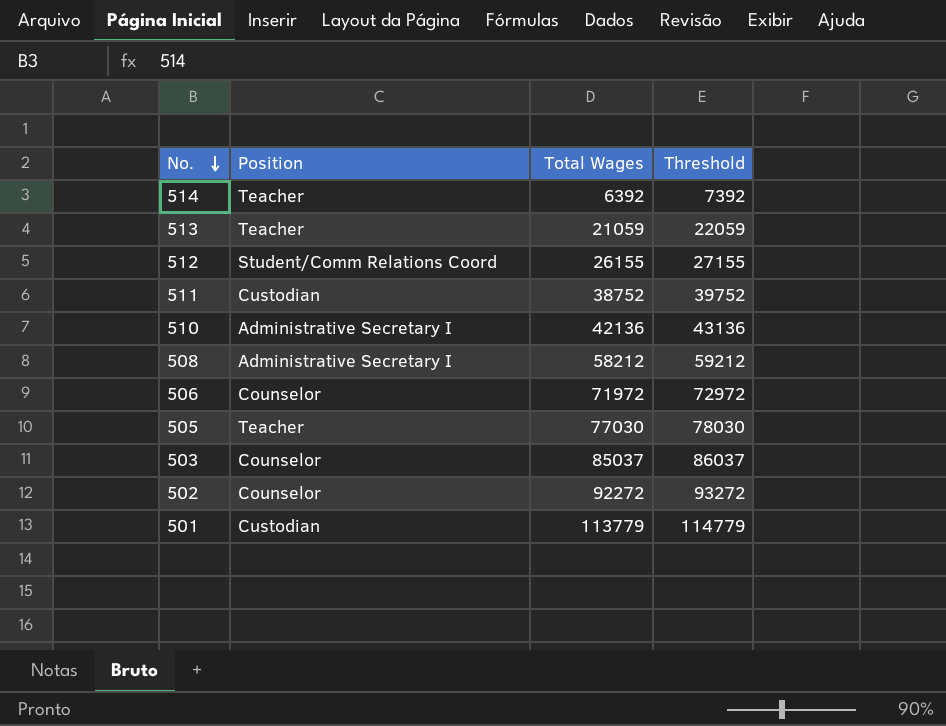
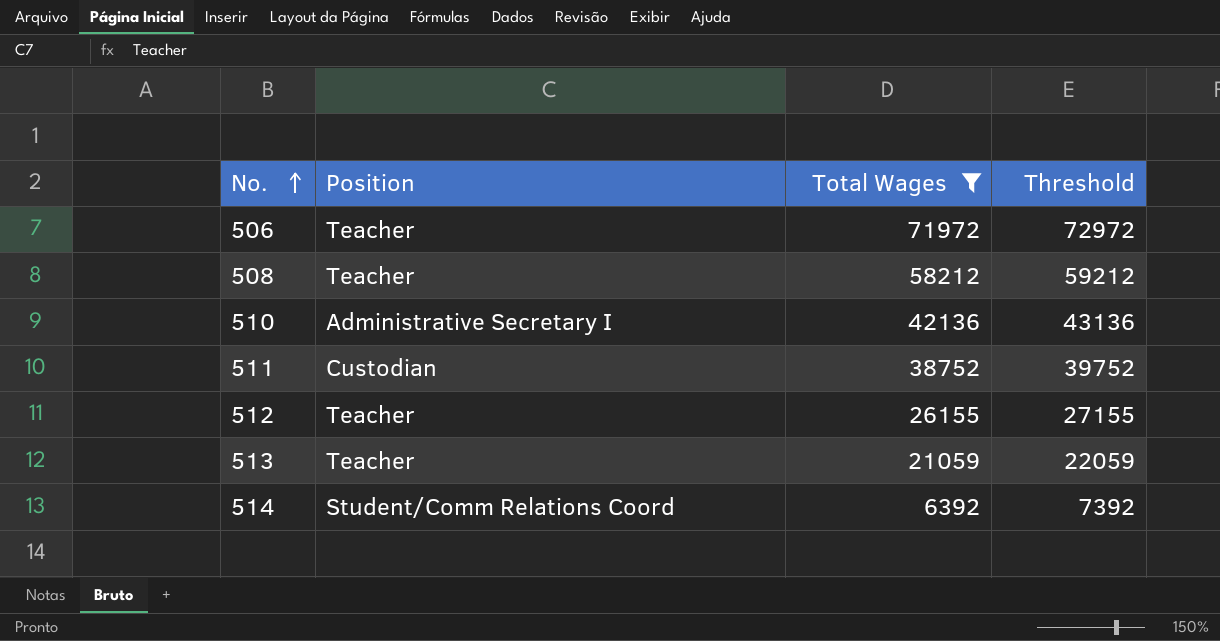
filter: none -> Total Wages <= 71972
row order: No. descending -> No. ascending
506 | Position: Counselor -> Teacher
508 | Position: Administrative Secretary I -> Teacher
512 | Position: Student/Comm Relations Coord -> Teacher
514 | Position: Teacher -> Student/Comm Relations Coord

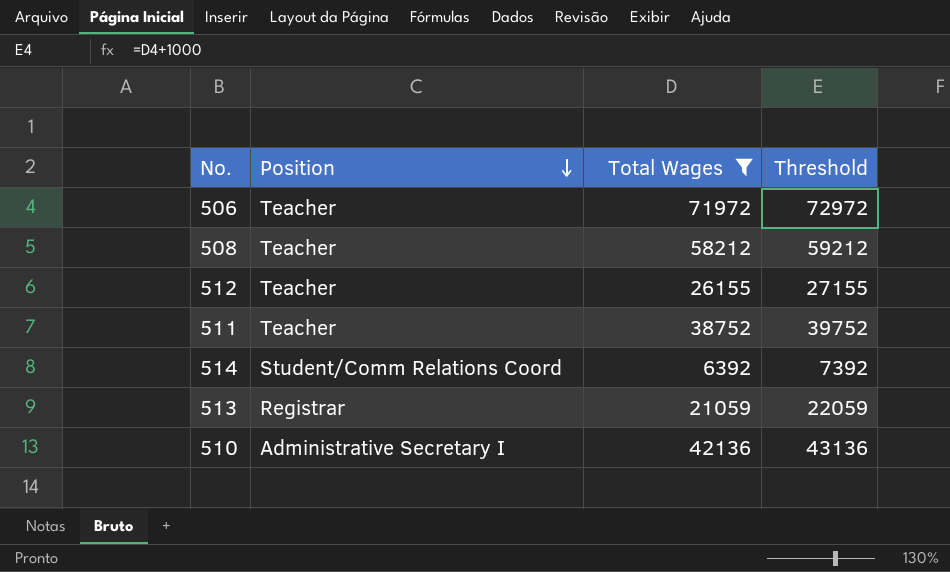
row order: No. ascending -> Position descending
511 | Position: Custodian -> Teacher
513 | Position: Teacher -> Registrar

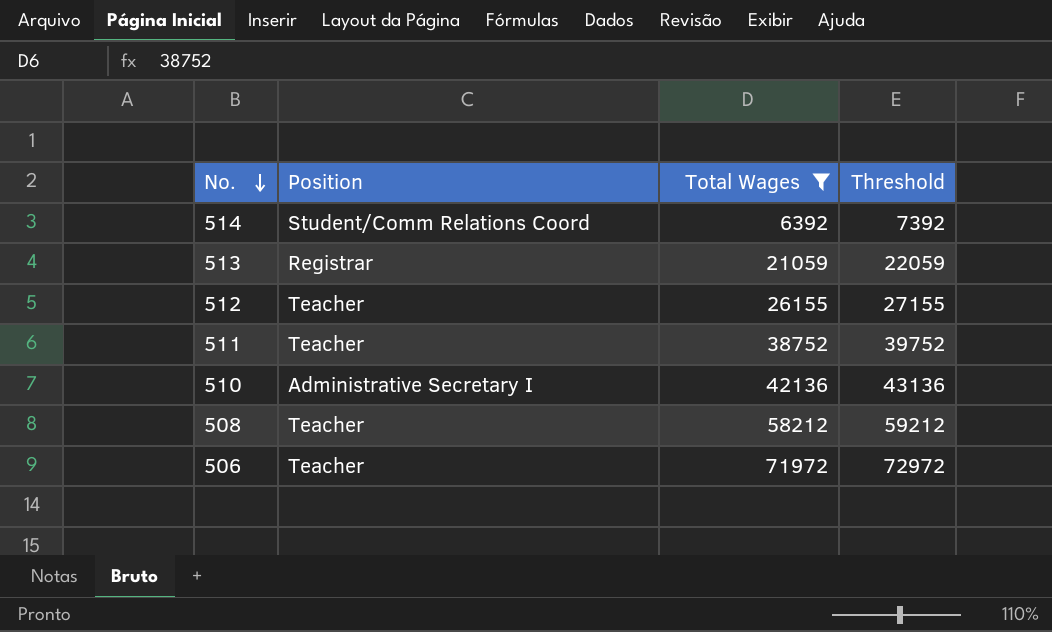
row order: Position descending -> No. descending

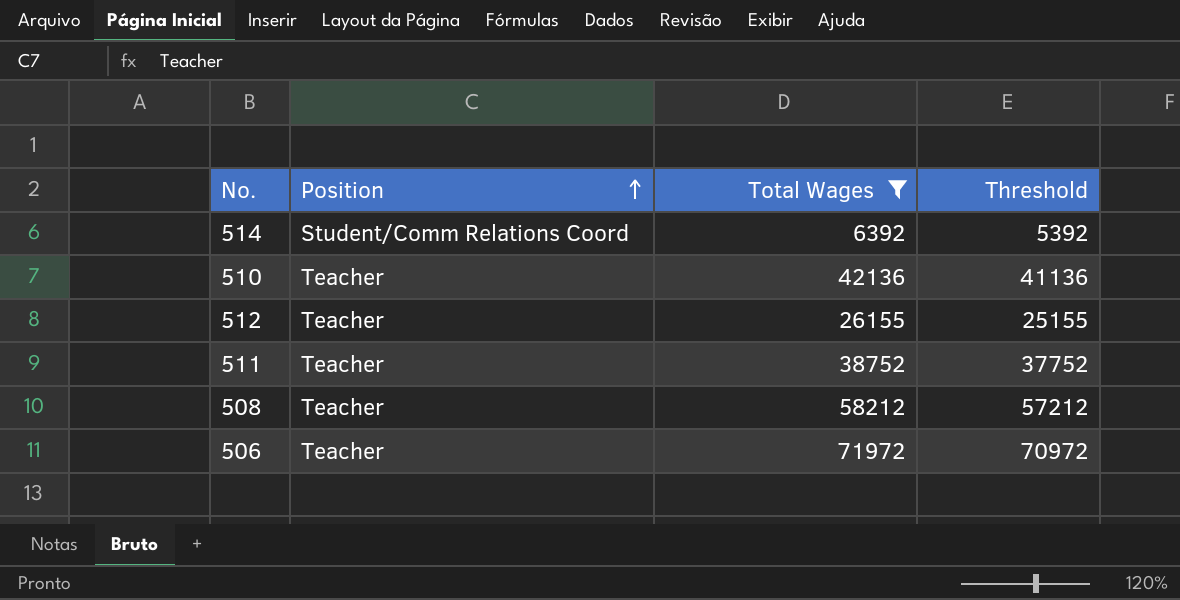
row order: No. descending -> Position ascending
column Threshold | formula: [Total Wages] + 1000 -> [Total Wages] - 1000
row 513: Registrar | 21059 | 22059 -> none
510 | Position: Administrative Secretary I -> Teacher

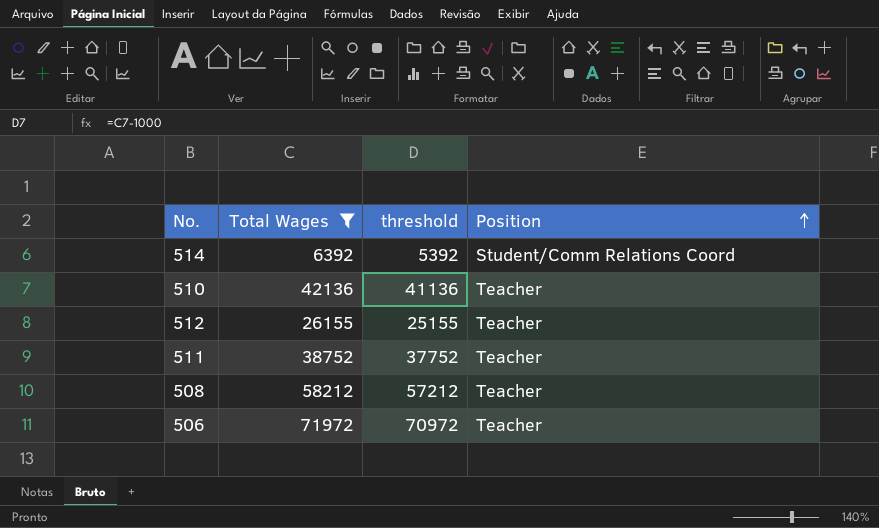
column name: Threshold -> threshold
column Position | position: 2 -> 4

